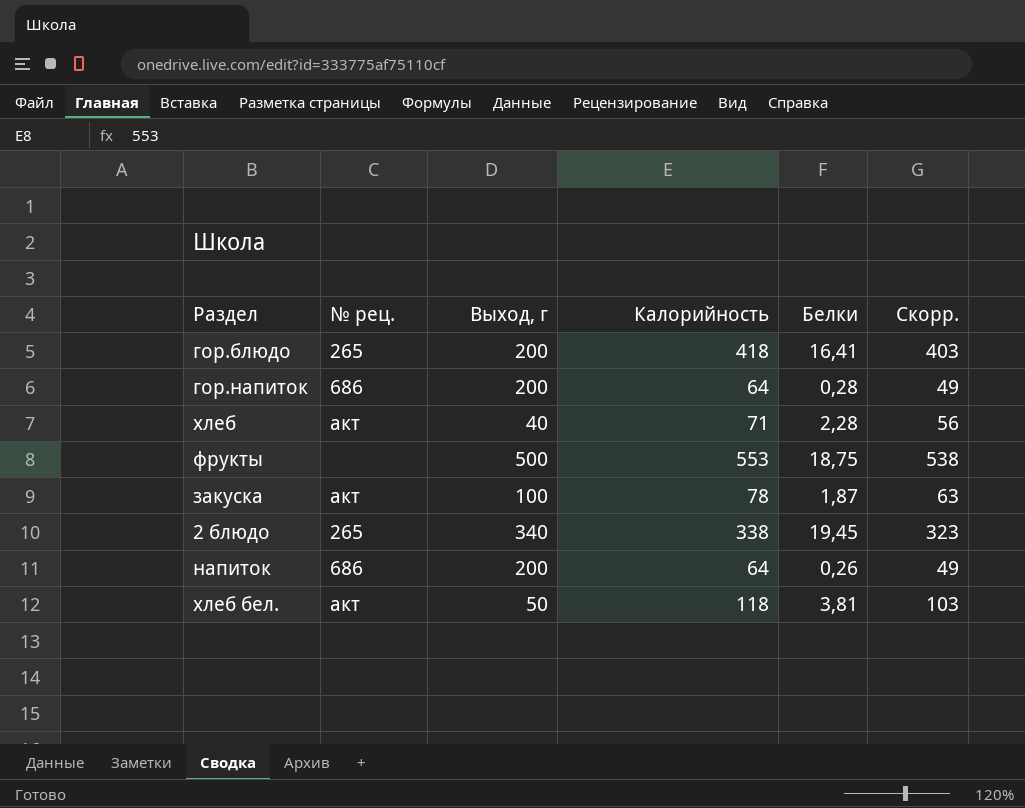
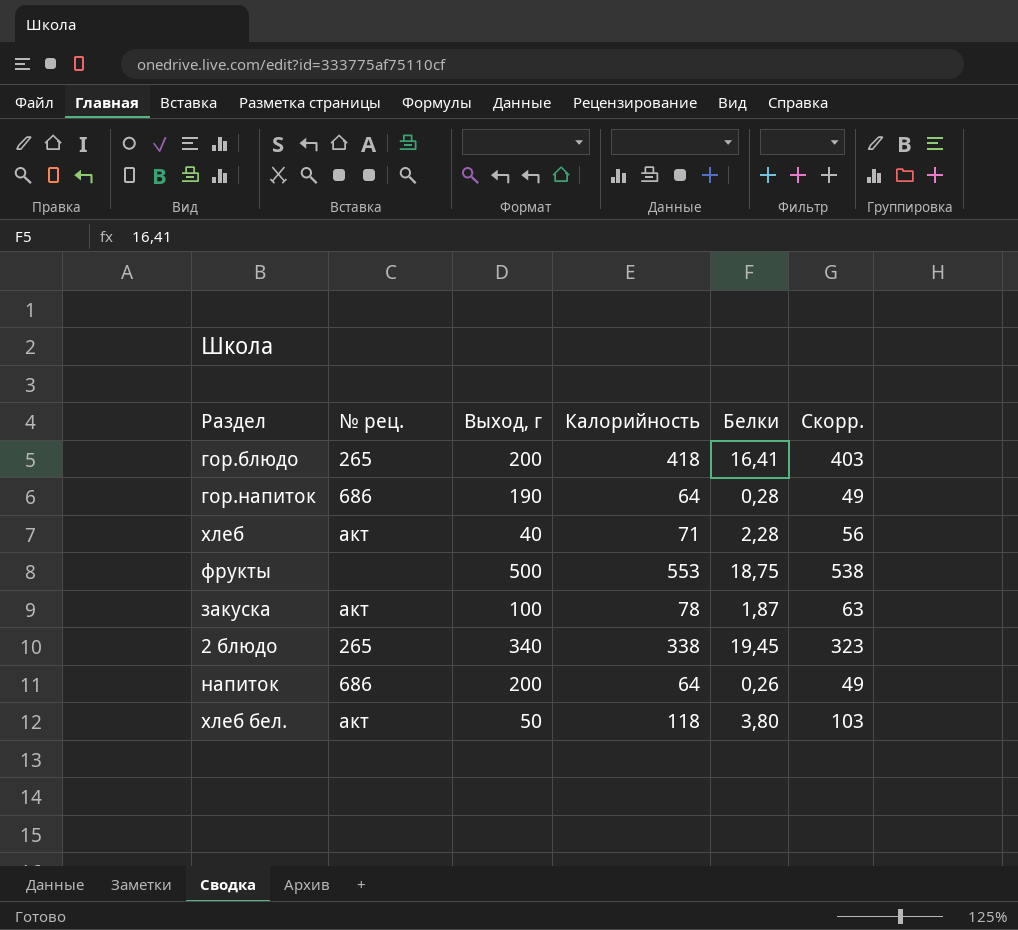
гор.напиток | Выход, г: 200 -> 190
хлеб бел. | Белки: 3,81 -> 3,80

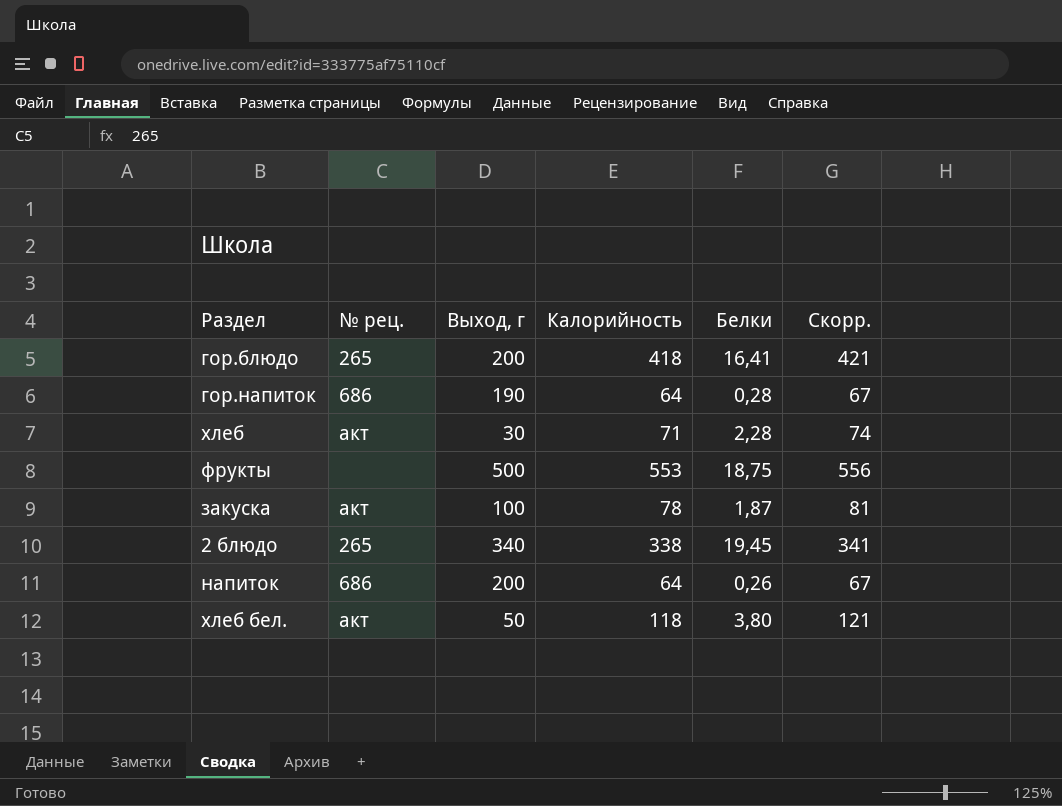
column Скорр. | formula: [Калорийность] - 15 -> [Калорийность] + 3
хлеб | Выход, г: 40 -> 30

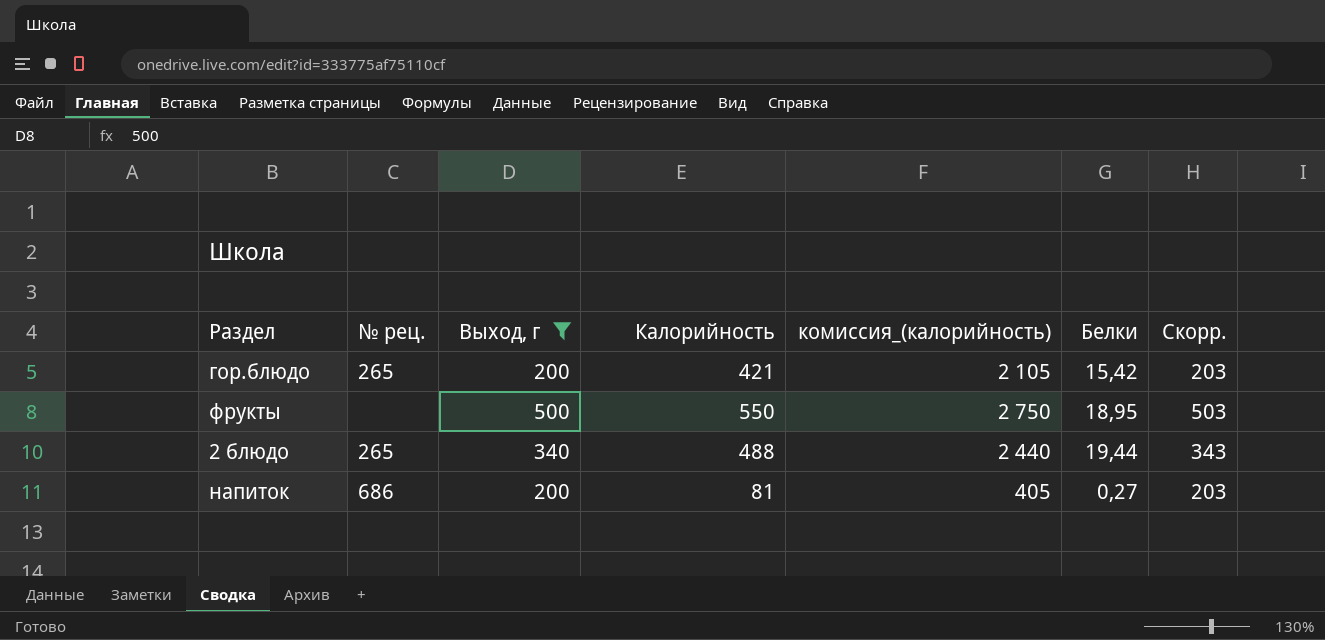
filter: none -> Выход, г >= 200
column комиссия_(калорийность) | formula: none -> [Калорийность] * 5
column Скорр. | formula: [Калорийность] + 3 -> [Выход, г] + 3
гор.блюдо | Калорийность: 418 -> 421
гор.блюдо | Белки: 16,41 -> 15,42
фрукты | Калорийность: 553 -> 550
фрукты | Белки: 18,75 -> 18,95
2 блюдо | Калорийность: 338 -> 488
2 блюдо | Белки: 19,45 -> 19,44
напиток | Калорийность: 64 -> 81
напиток | Белки: 0,26 -> 0,27

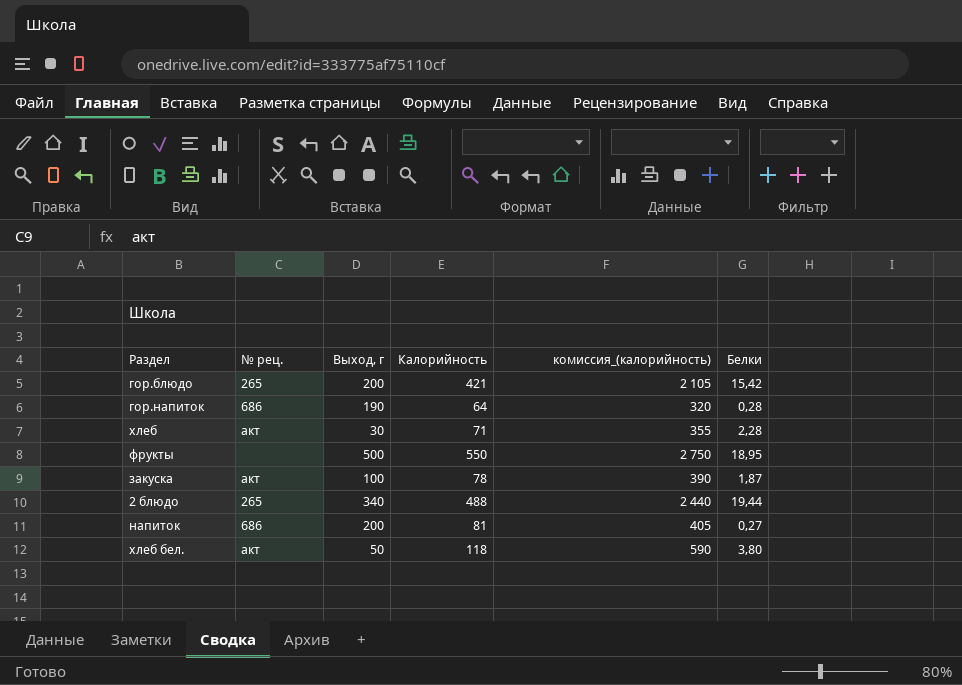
filter: Выход, г >= 200 -> none
column Скорр. | formula: [Выход, г] + 3 -> none

